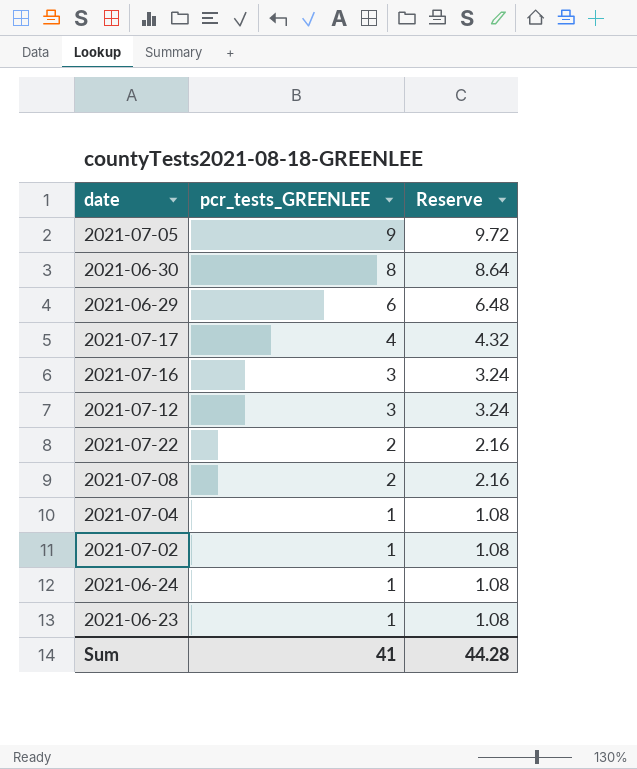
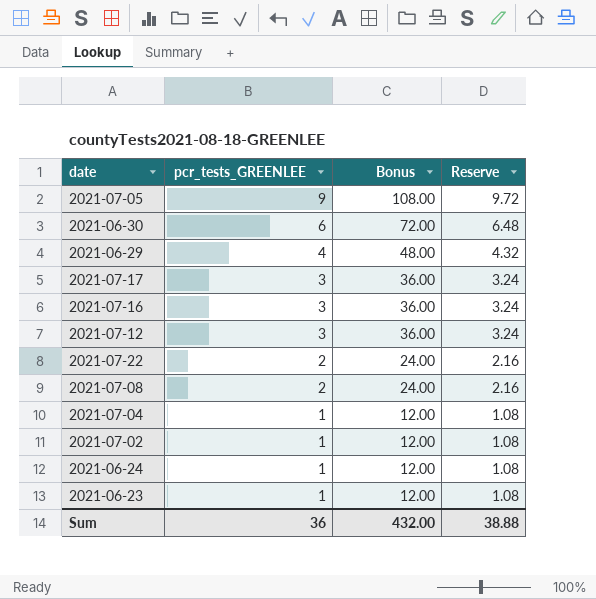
column Bonus | formula: none -> [pcr_tests_GREENLEE] * 12
2021-06-30 | pcr_tests_GREENLEE: 8 -> 6
2021-06-30 | Reserve: 8.64 -> 6.48
2021-06-29 | pcr_tests_GREENLEE: 6 -> 4
2021-06-29 | Reserve: 6.48 -> 4.32
2021-07-17 | pcr_tests_GREENLEE: 4 -> 3
2021-07-17 | Reserve: 4.32 -> 3.24
Sum | pcr_tests_GREENLEE: 41 -> 36
Sum | Reserve: 44.28 -> 38.88

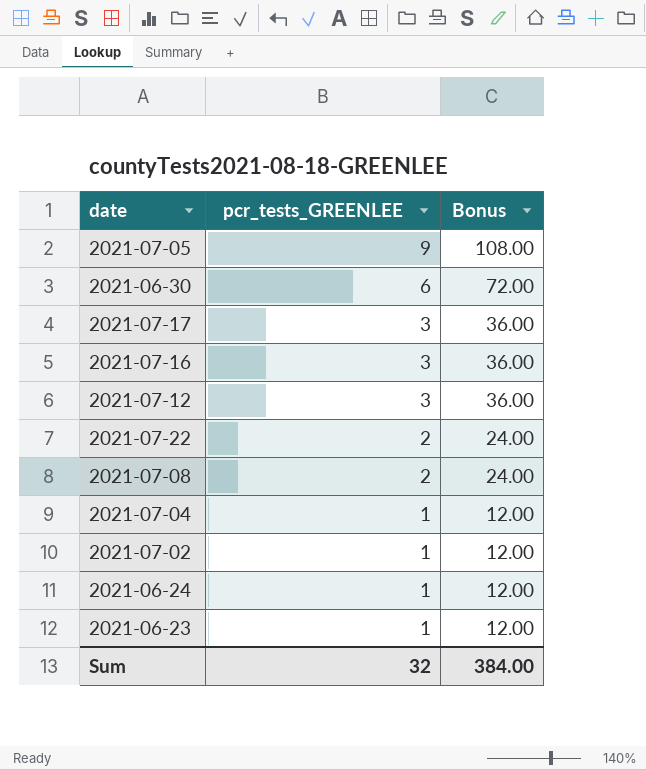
column Reserve | formula: [pcr_tests_GREENLEE] * 1.08 -> none
row 2021-06-29: 4 | 48.00 | 4.32 -> none
Sum | pcr_tests_GREENLEE: 36 -> 32
Sum | Bonus: 432.00 -> 384.00

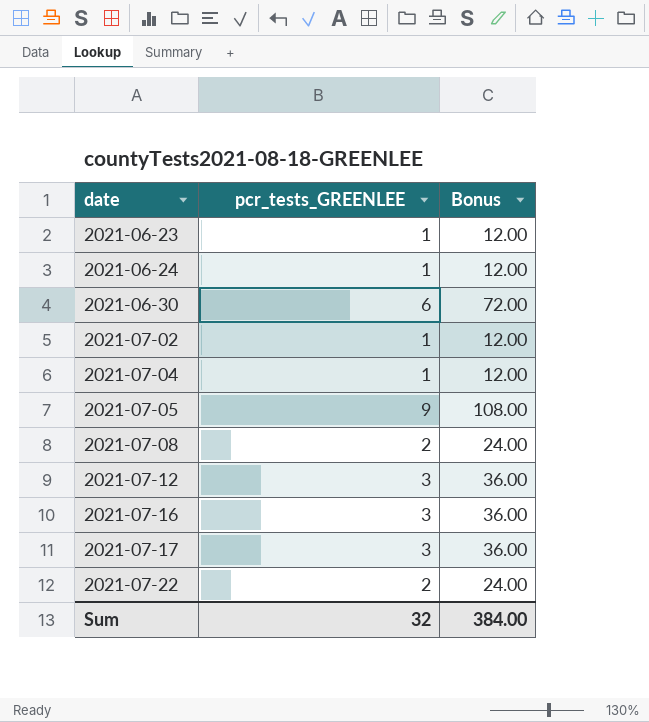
row order: pcr_tests_GREENLEE descending -> date ascending

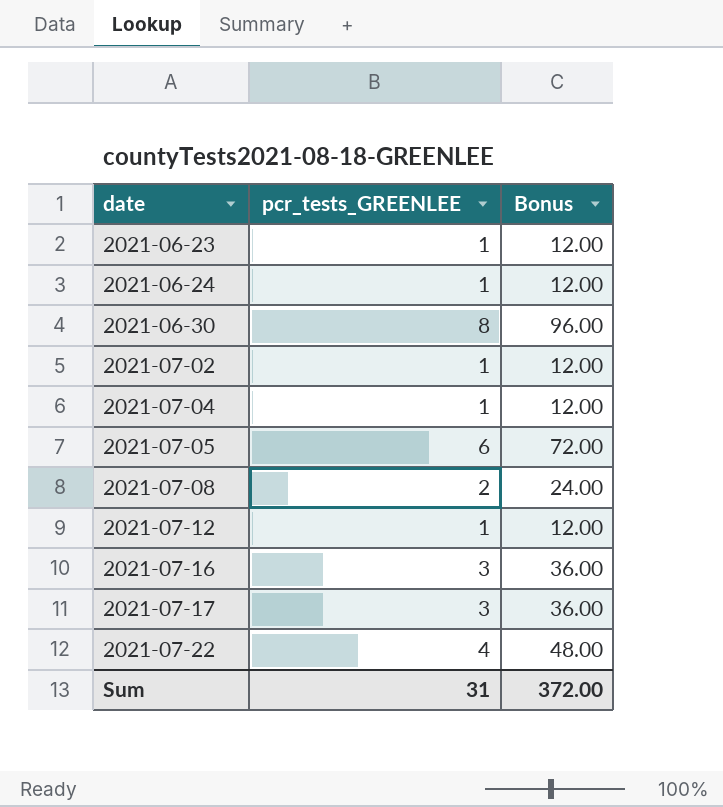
2021-06-30 | pcr_tests_GREENLEE: 6 -> 8
2021-06-30 | Bonus: 72.00 -> 96.00
2021-07-05 | pcr_tests_GREENLEE: 9 -> 6
2021-07-05 | Bonus: 108.00 -> 72.00
2021-07-12 | pcr_tests_GREENLEE: 3 -> 1
2021-07-12 | Bonus: 36.00 -> 12.00
2021-07-22 | pcr_tests_GREENLEE: 2 -> 4
2021-07-22 | Bonus: 24.00 -> 48.00
Sum | pcr_tests_GREENLEE: 32 -> 31
Sum | Bonus: 384.00 -> 372.00

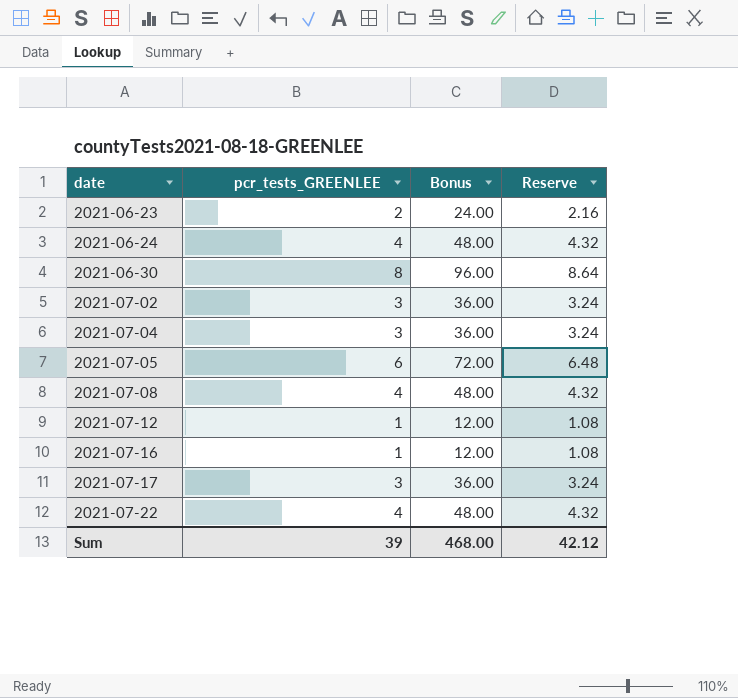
column Reserve | formula: none -> [pcr_tests_GREENLEE] * 1.08
2021-06-23 | pcr_tests_GREENLEE: 1 -> 2
2021-06-23 | Bonus: 12.00 -> 24.00
2021-06-24 | pcr_tests_GREENLEE: 1 -> 4
2021-06-24 | Bonus: 12.00 -> 48.00
2021-07-02 | pcr_tests_GREENLEE: 1 -> 3
2021-07-02 | Bonus: 12.00 -> 36.00
2021-07-04 | pcr_tests_GREENLEE: 1 -> 3
2021-07-04 | Bonus: 12.00 -> 36.00
2021-07-08 | pcr_tests_GREENLEE: 2 -> 4
2021-07-08 | Bonus: 24.00 -> 48.00
2021-07-16 | pcr_tests_GREENLEE: 3 -> 1
2021-07-16 | Bonus: 36.00 -> 12.00
Sum | pcr_tests_GREENLEE: 31 -> 39
Sum | Bonus: 372.00 -> 468.00

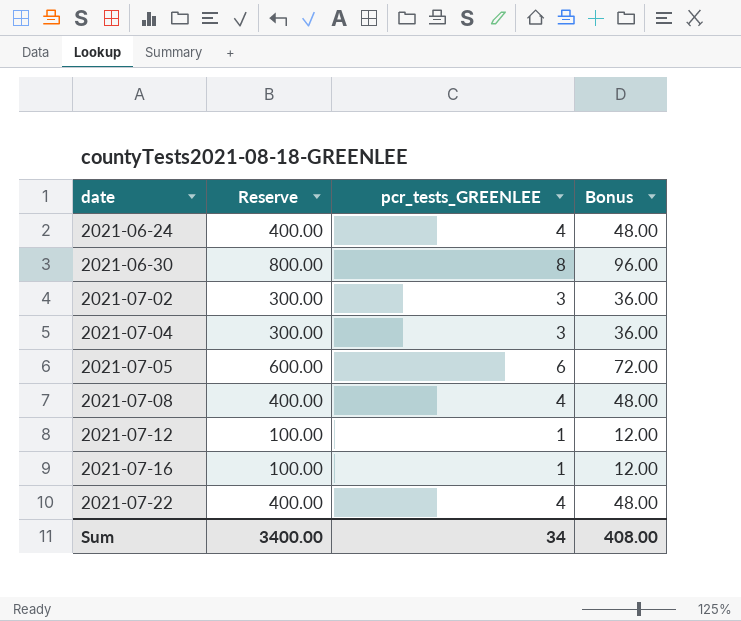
column Reserve | formula: [pcr_tests_GREENLEE] * 1.08 -> [pcr_tests_GREENLEE] * 100
column Reserve | position: 4 -> 2
row 2021-06-23: 2 | 24.00 | 2.16 -> none
row 2021-07-17: 3 | 36.00 | 3.24 -> none
Sum | Reserve: 42.12 -> 3400.00
Sum | pcr_tests_GREENLEE: 39 -> 34
Sum | Bonus: 468.00 -> 408.00

